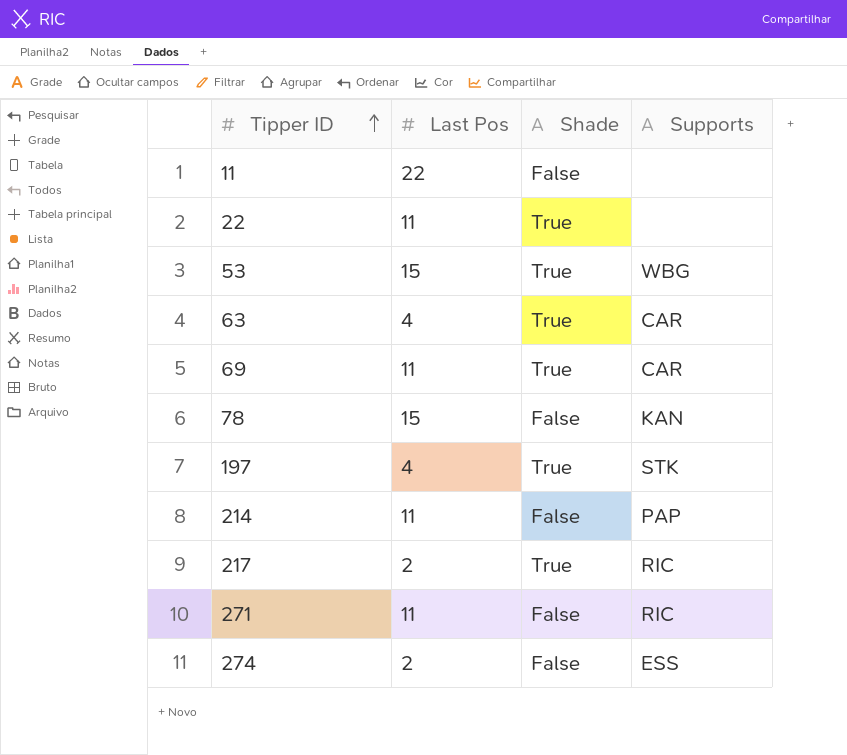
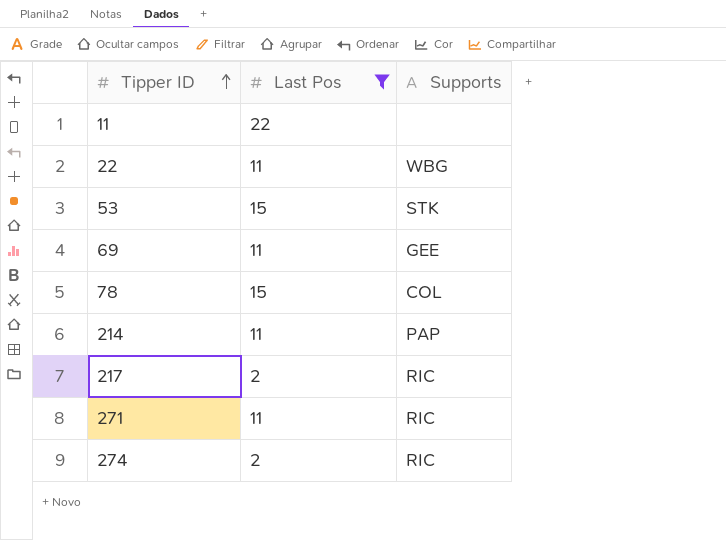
filter: none -> Last Pos != 4
column Shade | position: 3 -> none
22 | Supports: none -> WBG
53 | Supports: WBG -> STK
69 | Supports: CAR -> GEE
78 | Supports: KAN -> COL
274 | Supports: ESS -> RIC

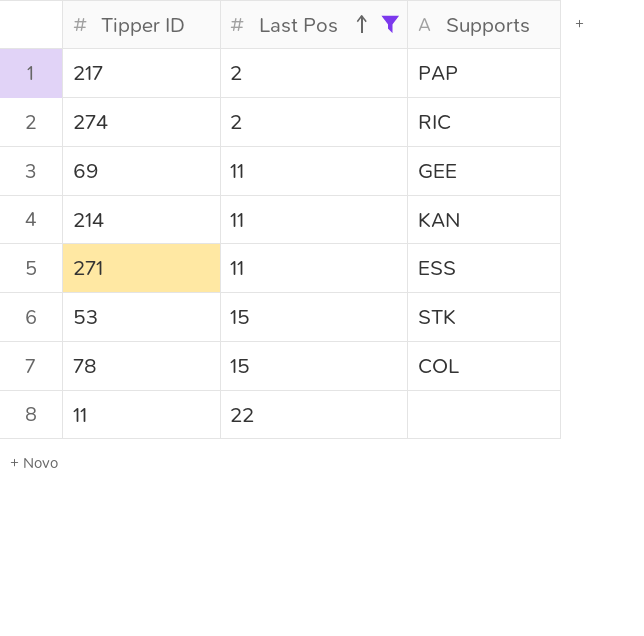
row order: Tipper ID ascending -> Last Pos ascending
row 22: 11 | WBG -> none
217 | Supports: RIC -> PAP
214 | Supports: PAP -> KAN
271 | Supports: RIC -> ESS

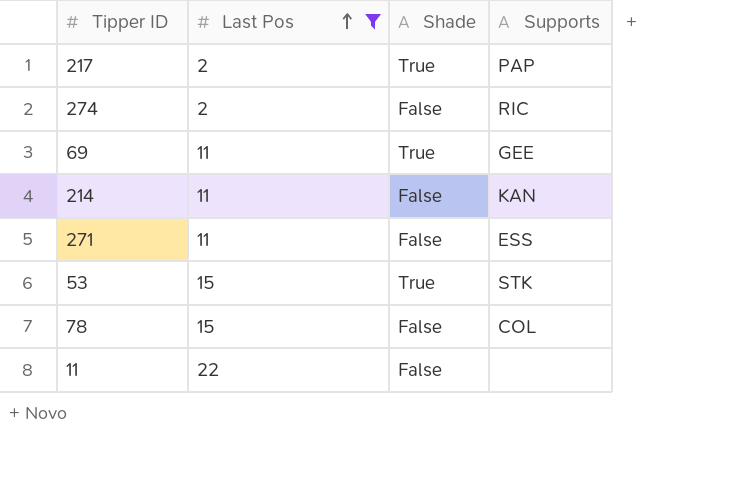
column Shade | position: none -> 3

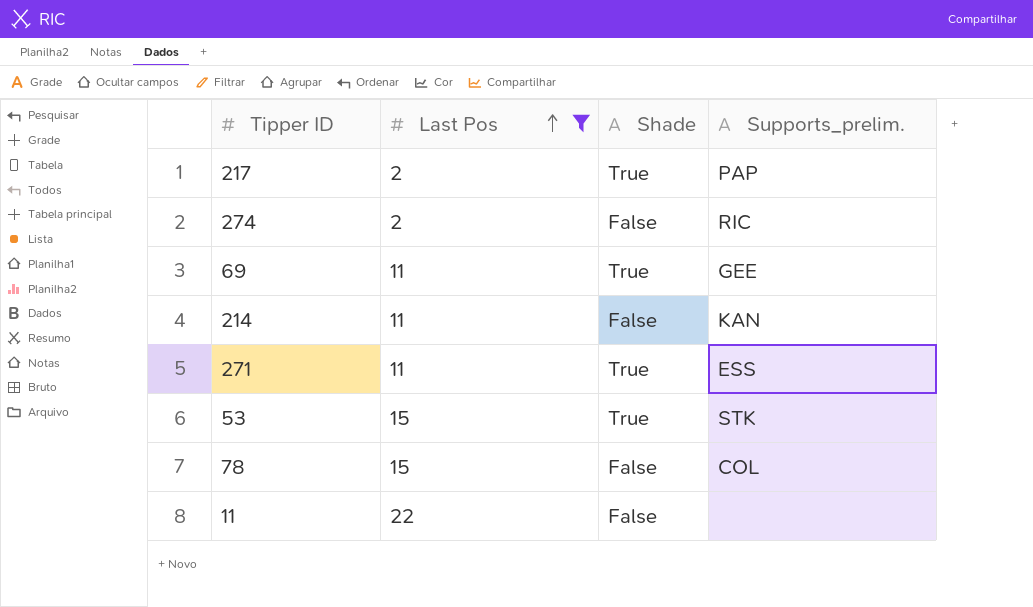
column name: Supports -> Supports_prelim.
271 | Shade: False -> True

